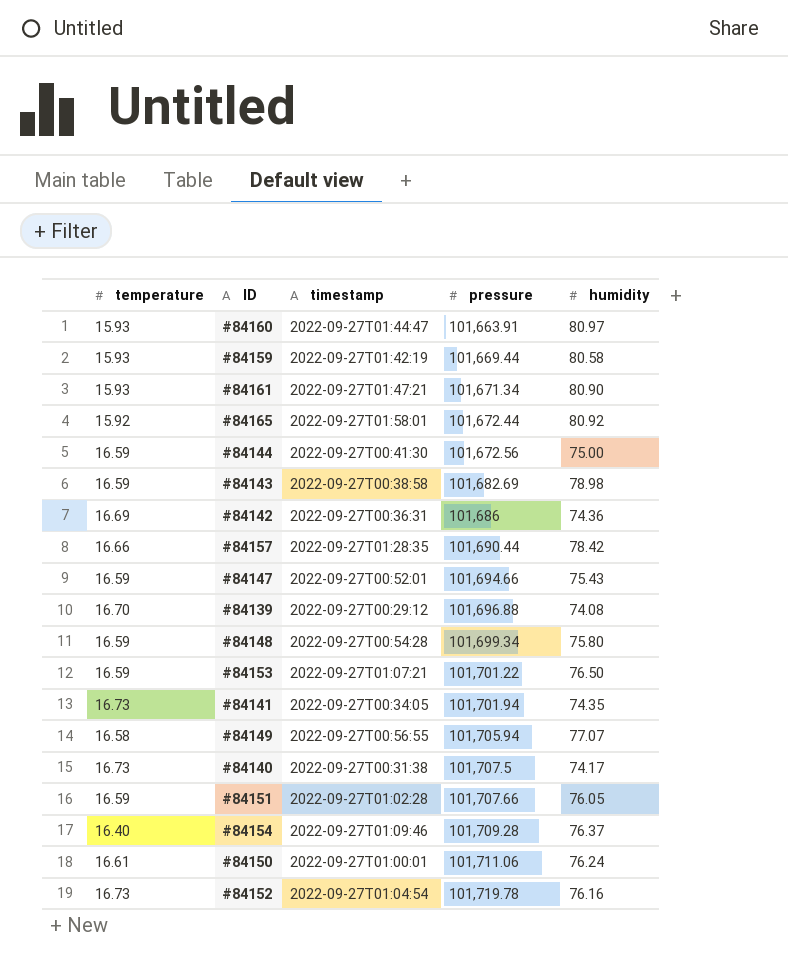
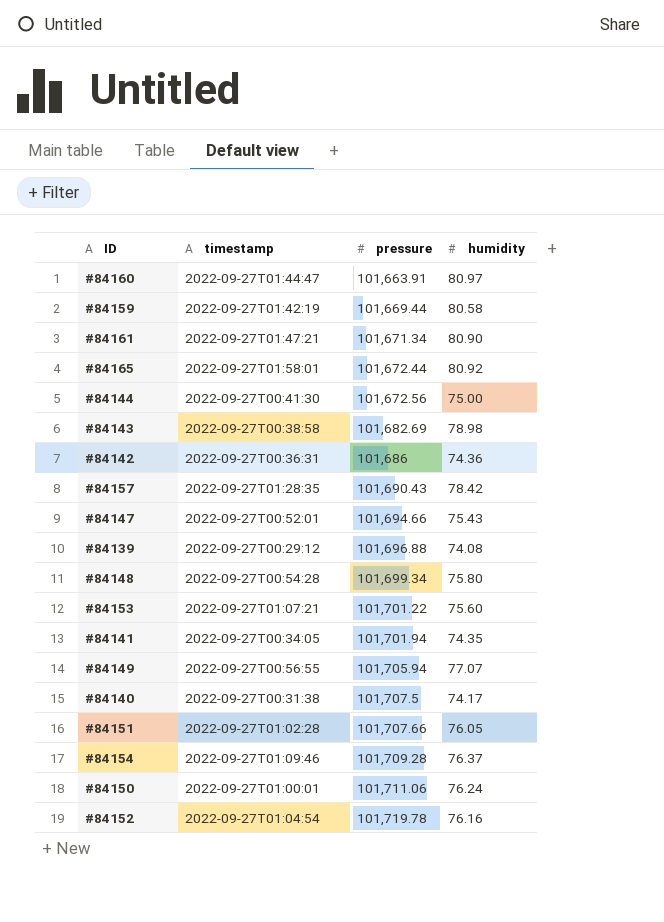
column temperature | position: 1 -> none
#84157 | pressure: 101,690.44 -> 101,690.43
#84153 | humidity: 76.50 -> 75.60

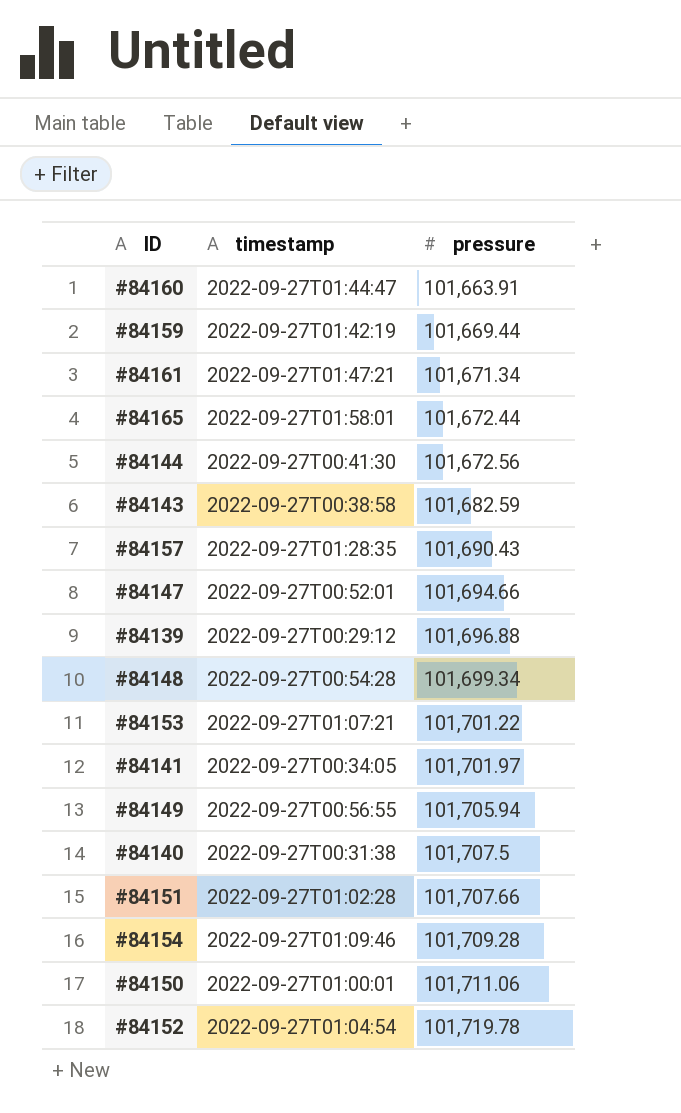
column humidity | position: 4 -> none
row #84142: 2022-09-27T00:36:31 | 101,686 | 74.36 -> none
#84143 | pressure: 101,682.69 -> 101,682.59
#84141 | pressure: 101,701.94 -> 101,701.97

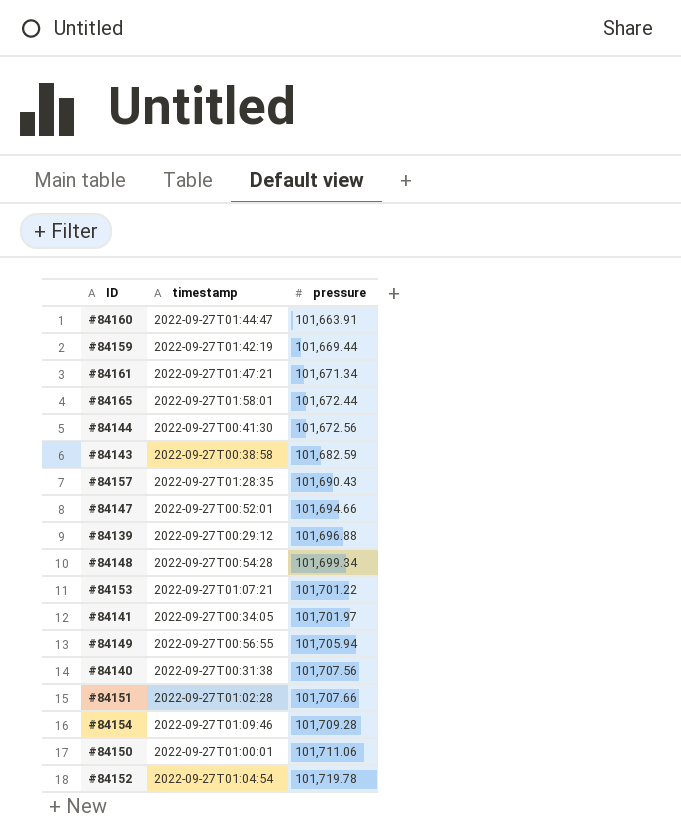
#84140 | pressure: 101,707.5 -> 101,707.56

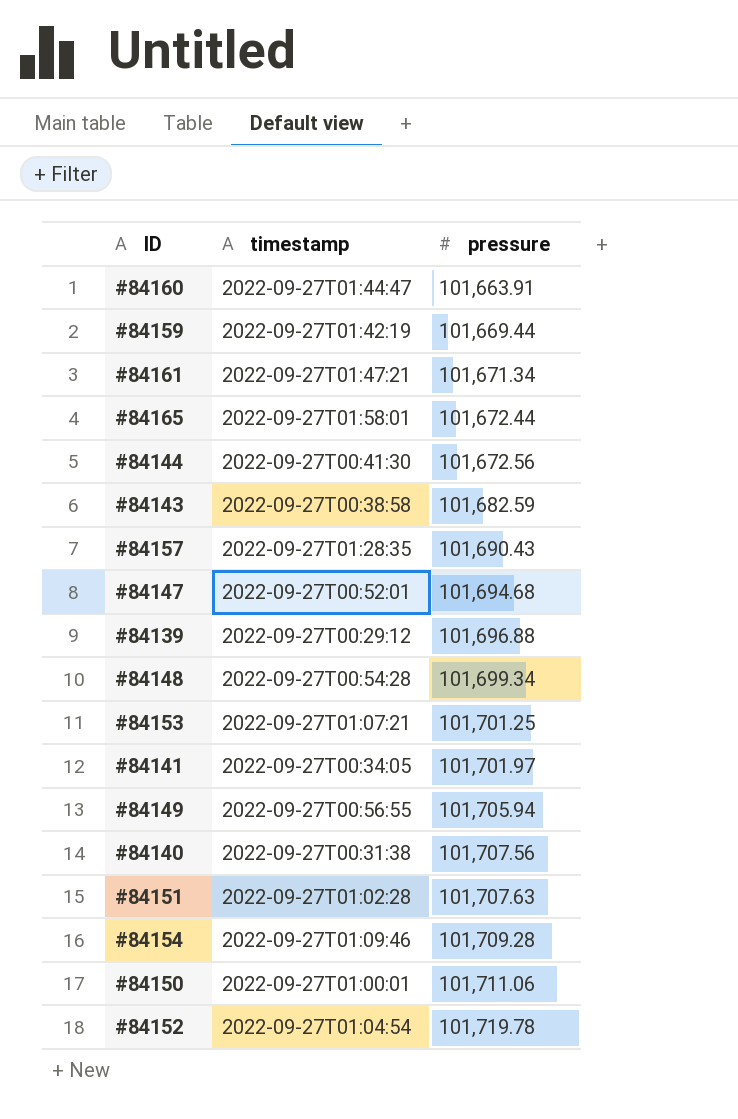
#84147 | pressure: 101,694.66 -> 101,694.68
#84153 | pressure: 101,701.22 -> 101,701.25
#84151 | pressure: 101,707.66 -> 101,707.63

